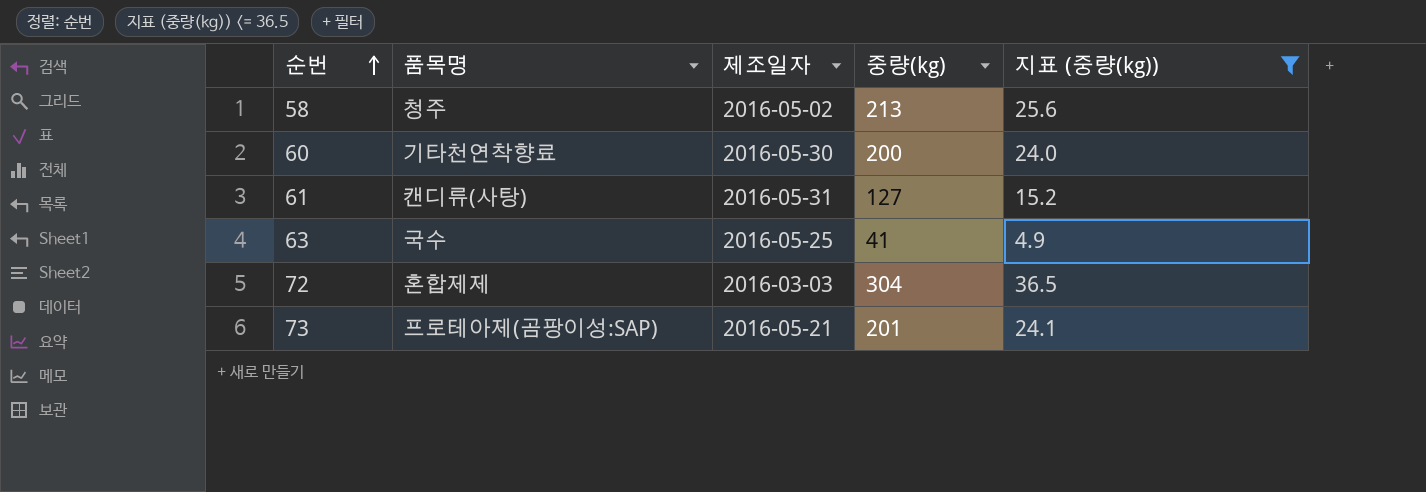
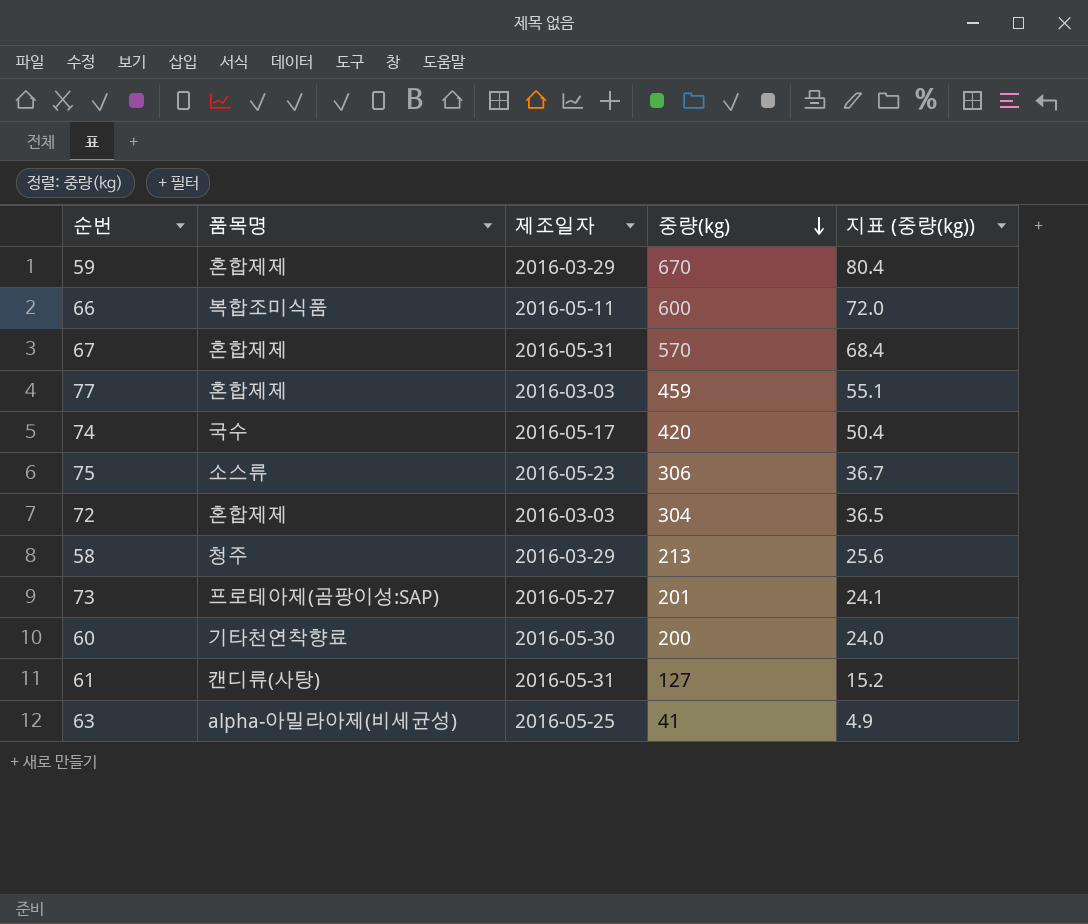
filter: 지표 (중량(kg)) <= 36.5 -> none
row order: 순번 ascending -> 중량(kg) descending
58 | 제조일자: 2016-05-02 -> 2016-03-29
73 | 제조일자: 2016-05-21 -> 2016-05-27
63 | 품목명: 국수 -> alpha-아밀라아제(비세균성)

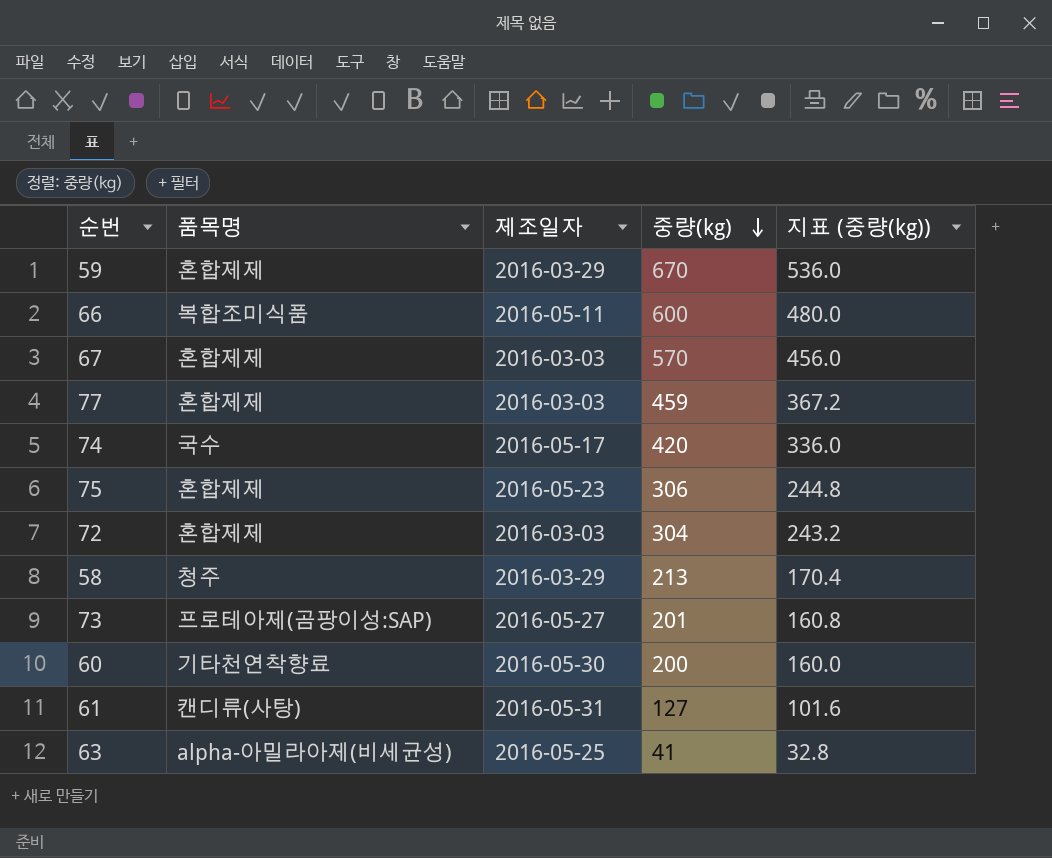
column 지표 (중량(kg)) | formula: [중량(kg)] * 0.12 -> [중량(kg)] * 0.8
67 | 제조일자: 2016-05-31 -> 2016-03-03
75 | 품목명: 소스류 -> 혼합제제

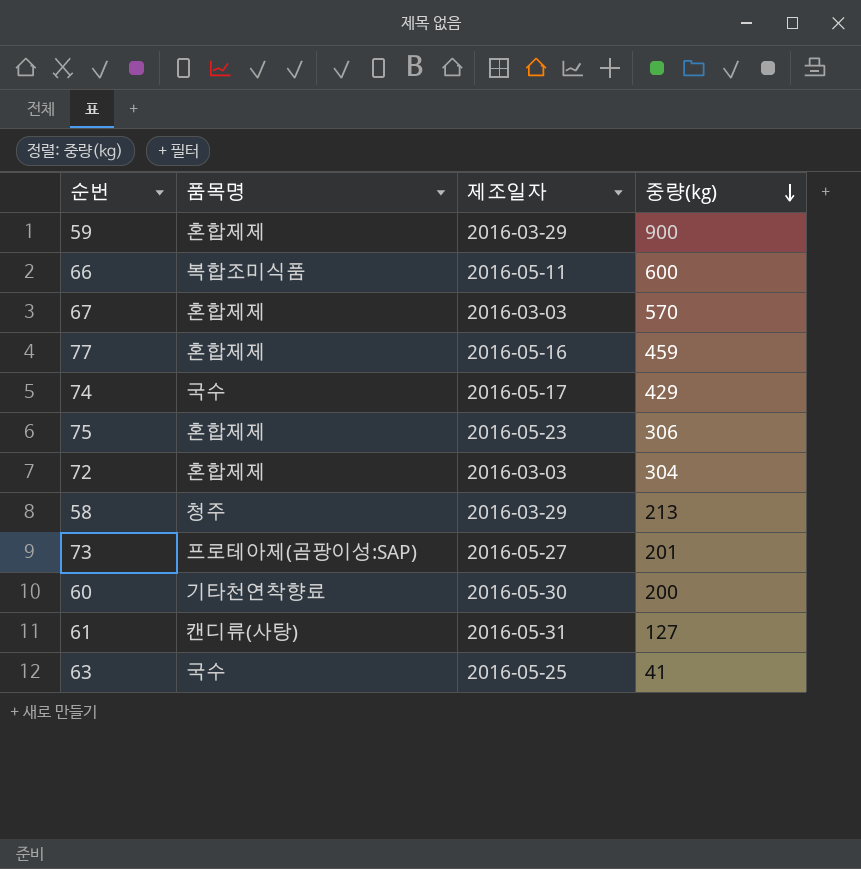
column 지표 (중량(kg)) | formula: [중량(kg)] * 0.8 -> none
59 | 중량(kg): 670 -> 900
77 | 제조일자: 2016-03-03 -> 2016-05-16
74 | 중량(kg): 420 -> 429
63 | 품목명: alpha-아밀라아제(비세균성) -> 국수

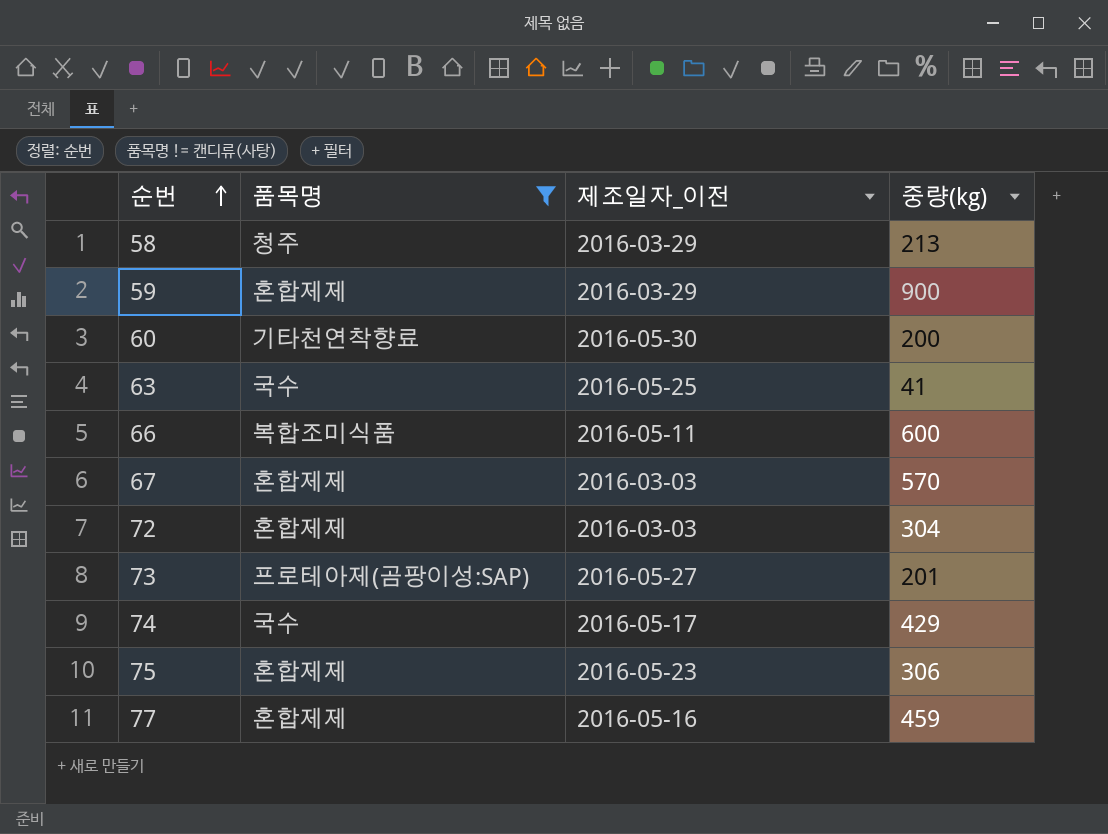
filter: none -> 품목명 != 캔디류(사탕)
row order: 중량(kg) descending -> 순번 ascending
column name: 제조일자 -> 제조일자_이전

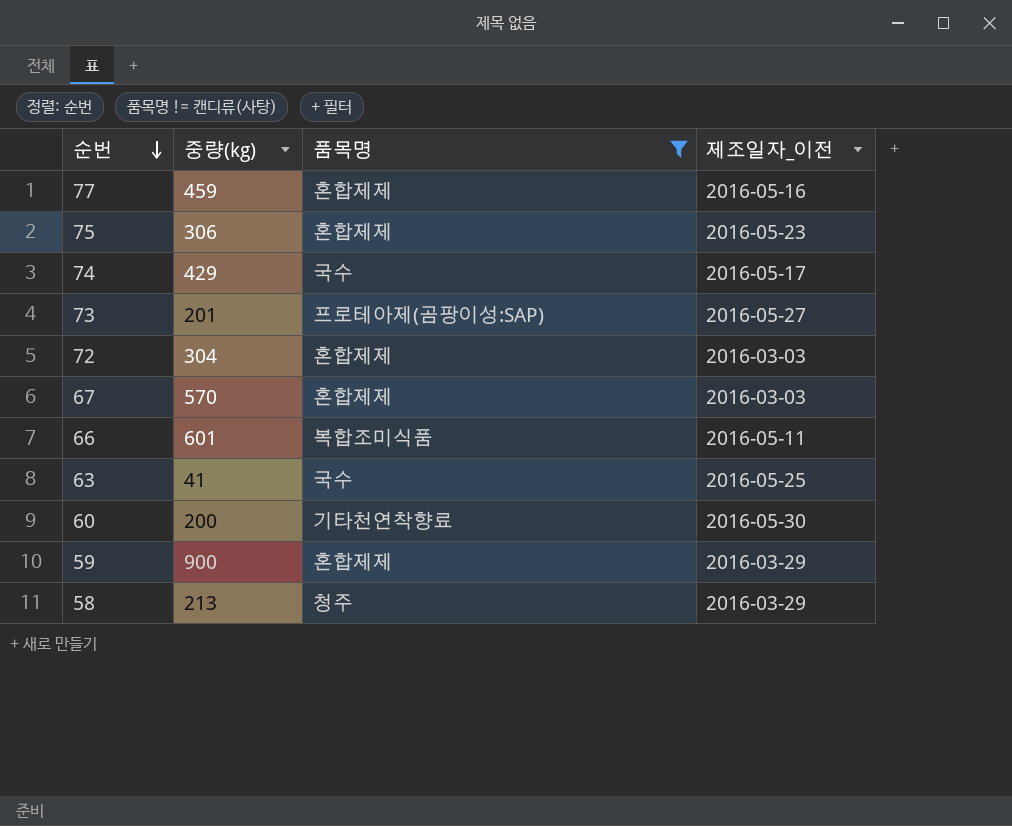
row order: 순번 ascending -> 순번 descending
column 중량(kg) | position: 4 -> 2
66 | 중량(kg): 600 -> 601

